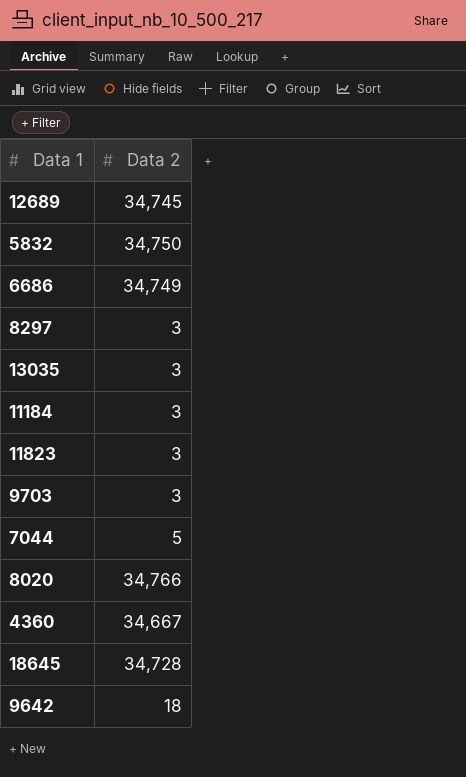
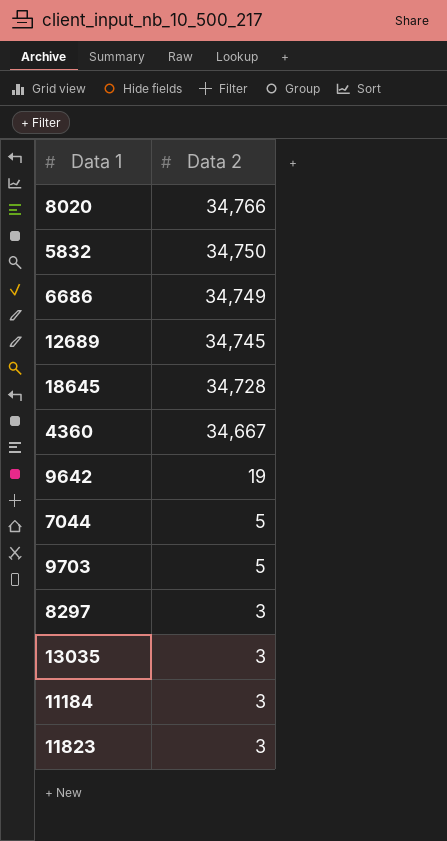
row order: none -> Data 2 descending
9642 | Data 2: 18 -> 19
9703 | Data 2: 3 -> 5

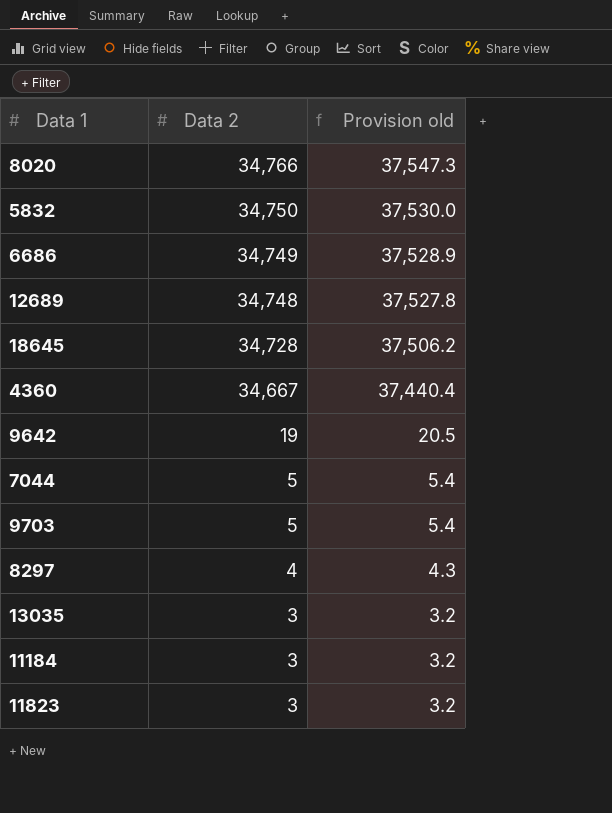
column Provision old | formula: none -> [Data 2] * 1.08
12689 | Data 2: 34,745 -> 34,748
8297 | Data 2: 3 -> 4

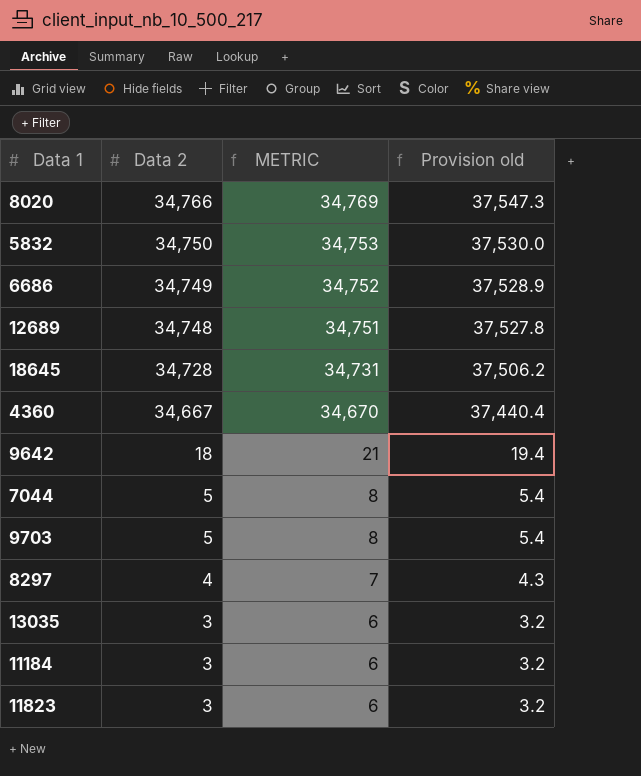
column METRIC | formula: none -> [Data 2] + 3
9642 | Data 2: 19 -> 18
9642 | Provision old: 20.5 -> 19.4

